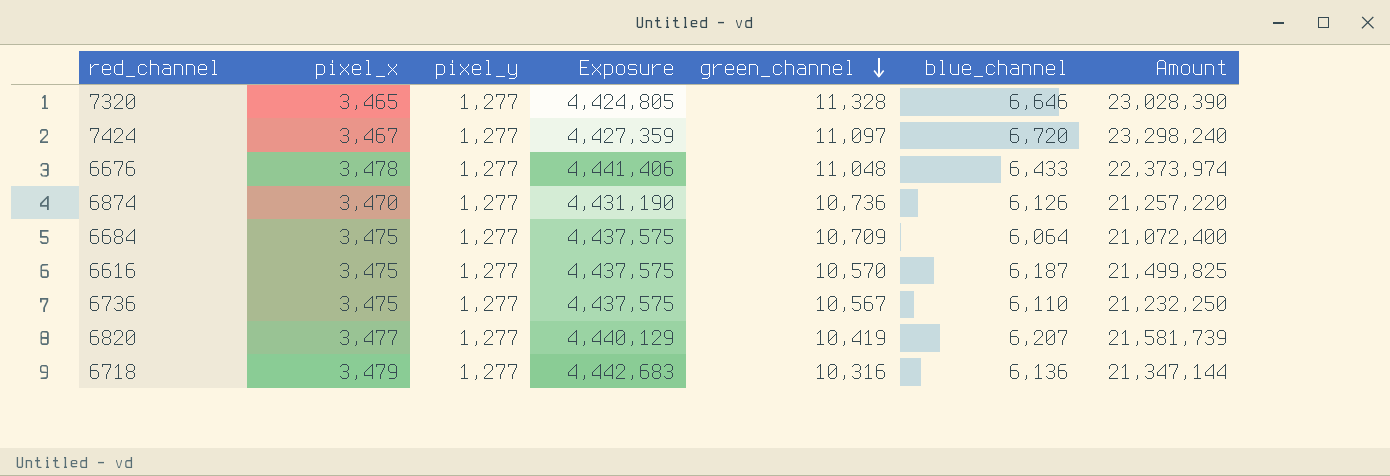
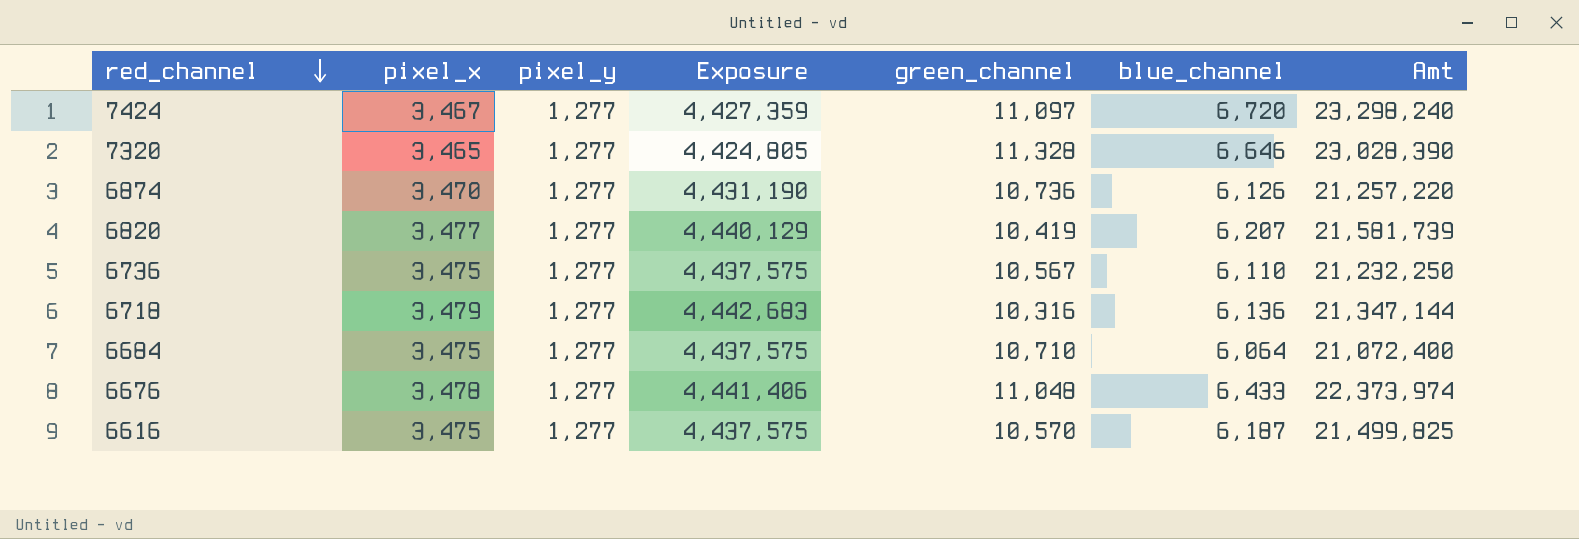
row order: green_channel descending -> red_channel descending
column name: Amount -> Amt
6684 | green_channel: 10,709 -> 10,710

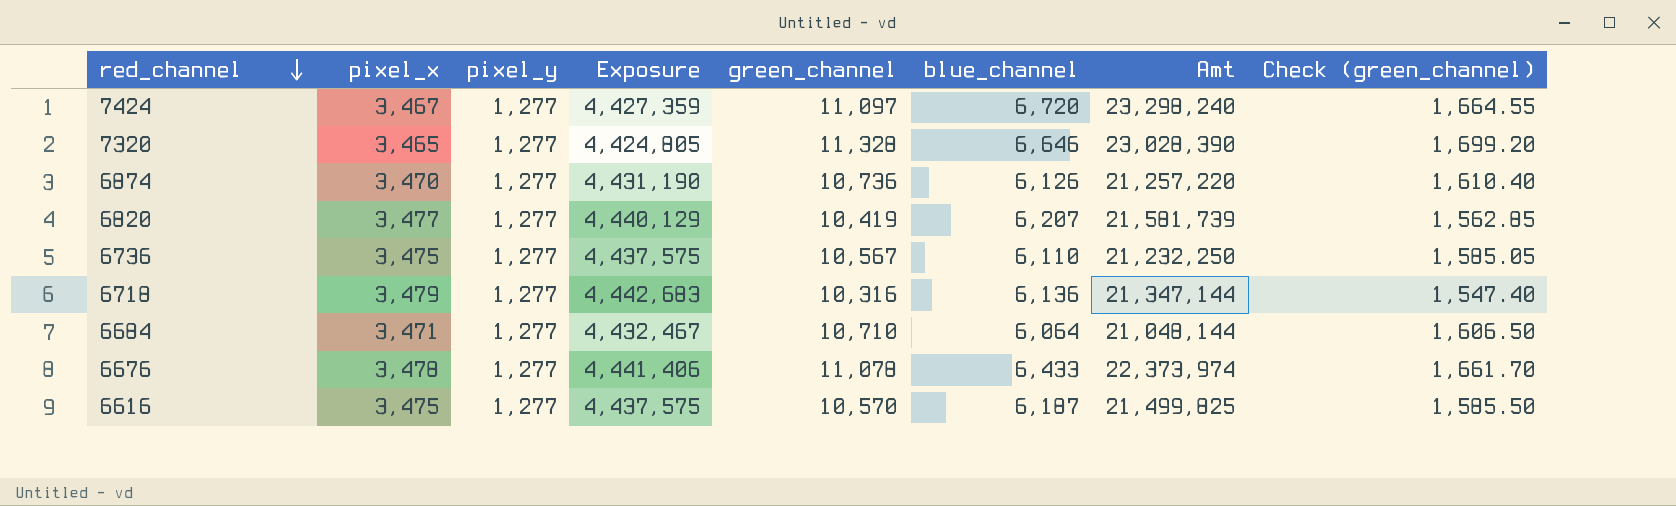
column Check (green_channel) | formula: none -> [green_channel] * 0.15
6684 | pixel_x: 3,475 -> 3,471
6684 | Exposure: 4,437,575 -> 4,432,467
6684 | Amt: 21,072,400 -> 21,048,144
6676 | green_channel: 11,048 -> 11,078

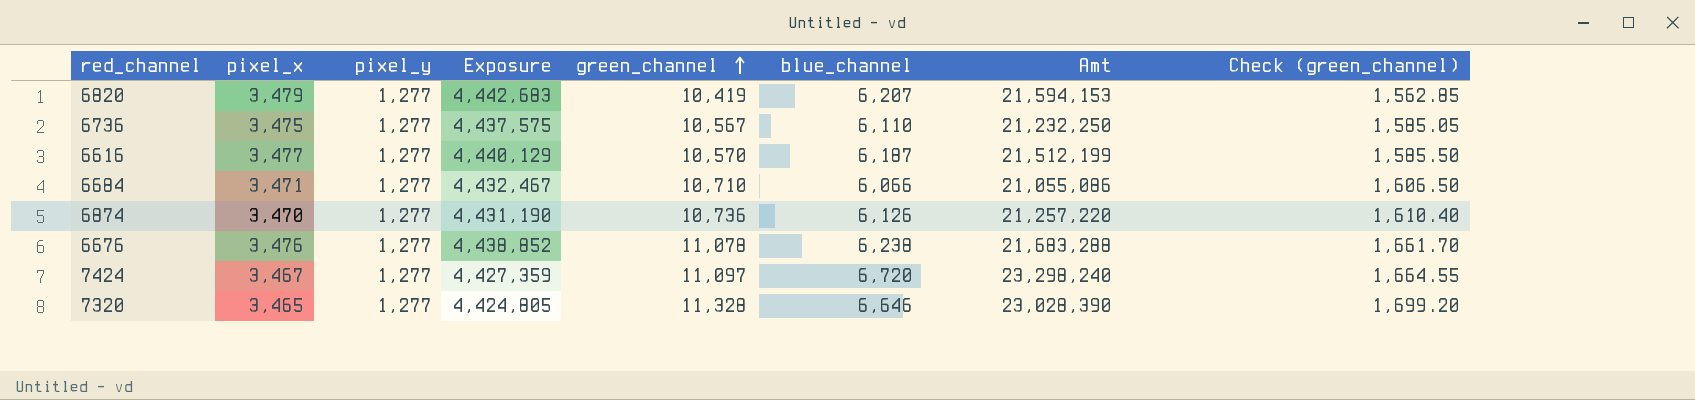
row order: red_channel descending -> green_channel ascending
row 6718: 3,479 | 1,277 | 4,442,683 | 10,316 | 6,136 | 21,347,144 | 1,547.40 -> none
6820 | pixel_x: 3,477 -> 3,479
6820 | Exposure: 4,440,129 -> 4,442,683
6820 | Amt: 21,581,739 -> 21,594,153
6616 | pixel_x: 3,475 -> 3,477
6616 | Exposure: 4,437,575 -> 4,440,129
6616 | Amt: 21,499,825 -> 21,512,199
6684 | blue_channel: 6,064 -> 6,066
6684 | Amt: 21,048,144 -> 21,055,086
6676 | pixel_x: 3,478 -> 3,476
6676 | Exposure: 4,441,406 -> 4,438,852
6676 | blue_channel: 6,433 -> 6,238
6676 | Amt: 22,373,974 -> 21,683,288

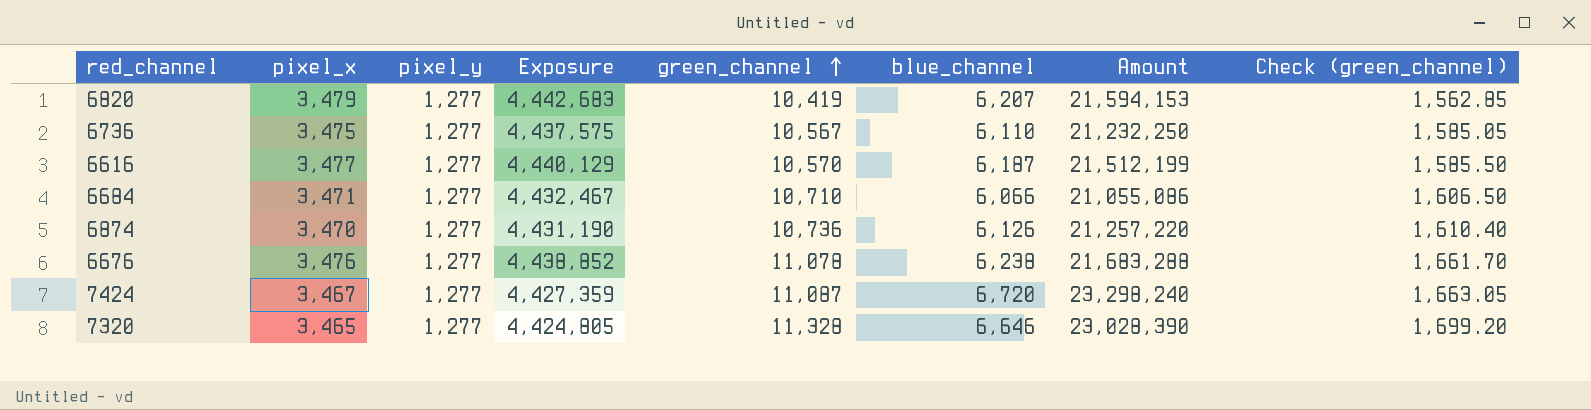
column name: Amt -> Amount
7424 | green_channel: 11,097 -> 11,087
7424 | Check (green_channel): 1,664.55 -> 1,663.05

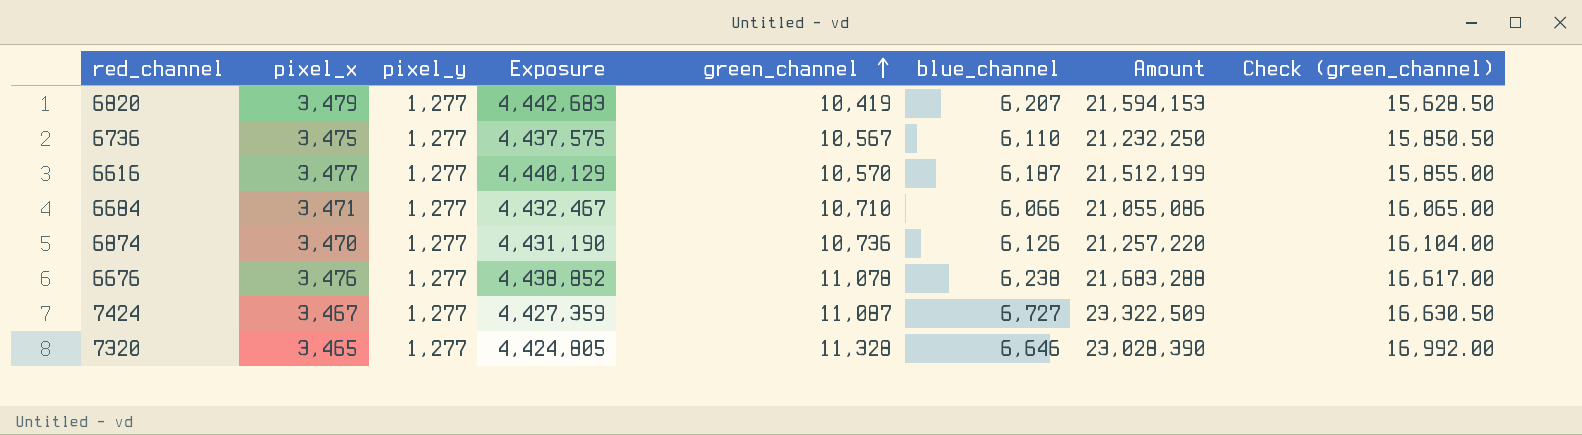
column Check (green_channel) | formula: [green_channel] * 0.15 -> [green_channel] * 1.5
7424 | blue_channel: 6,720 -> 6,727
7424 | Amount: 23,298,240 -> 23,322,509

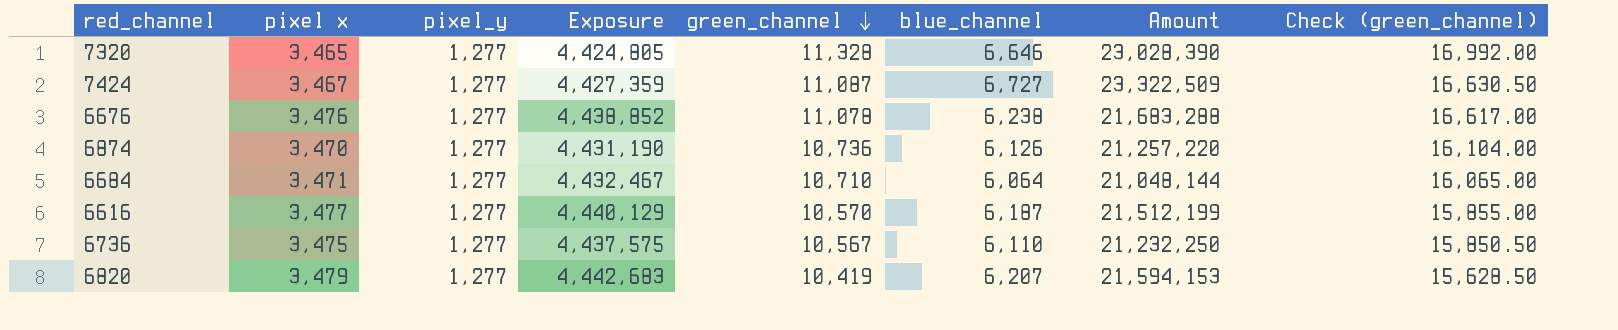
row order: green_channel ascending -> green_channel descending
column name: pixel_x -> pixel x
6684 | blue_channel: 6,066 -> 6,064
6684 | Amount: 21,055,086 -> 21,048,144

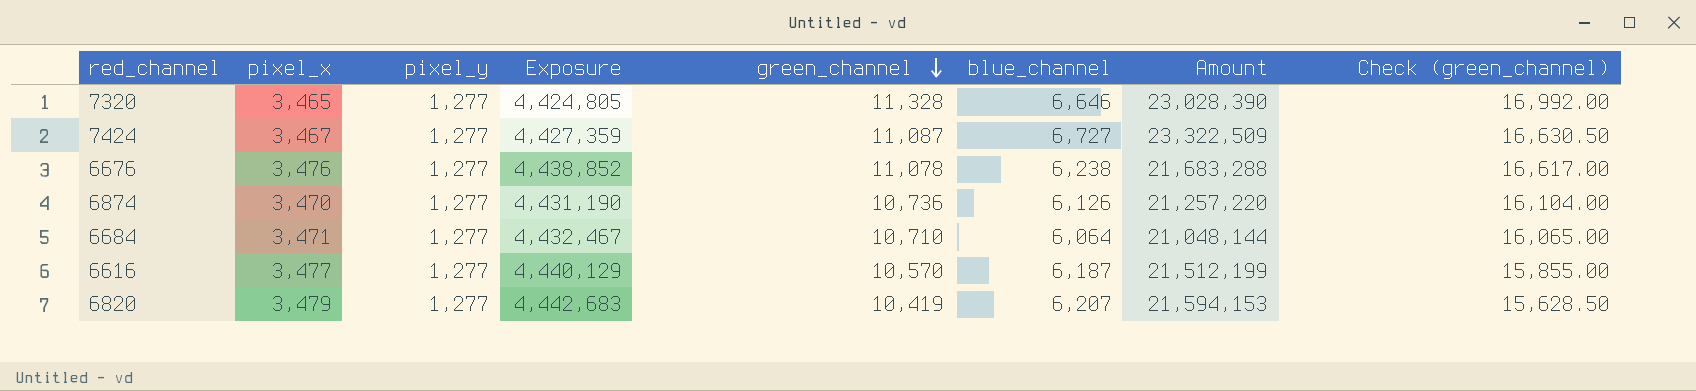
column name: pixel x -> pixel_x
row 6736: 3,475 | 1,277 | 4,437,575 | 10,567 | 6,110 | 21,232,250 | 15,850.50 -> none

